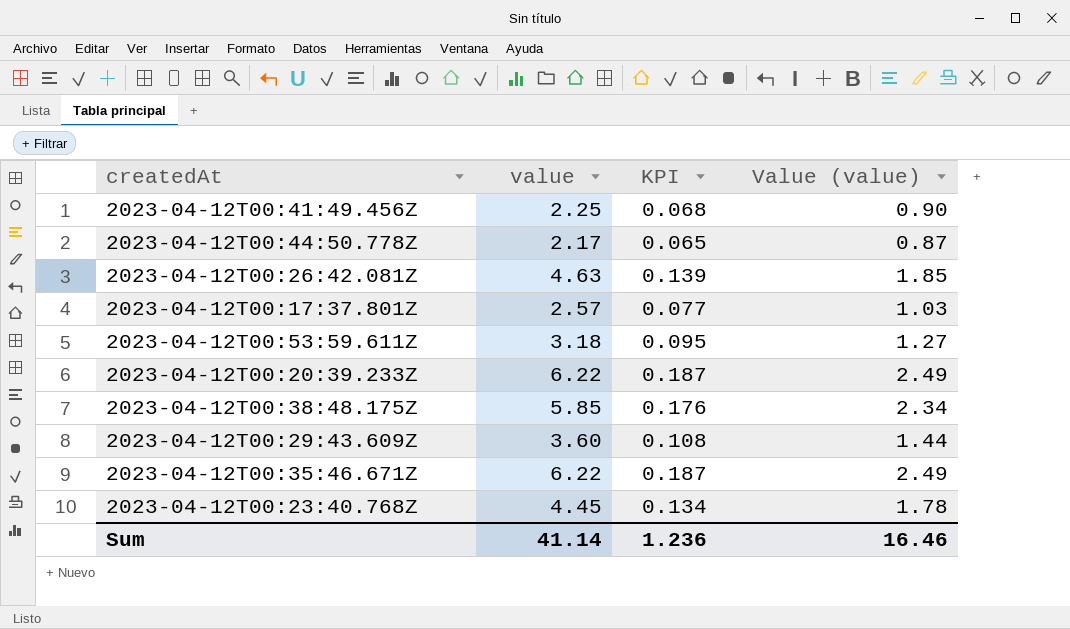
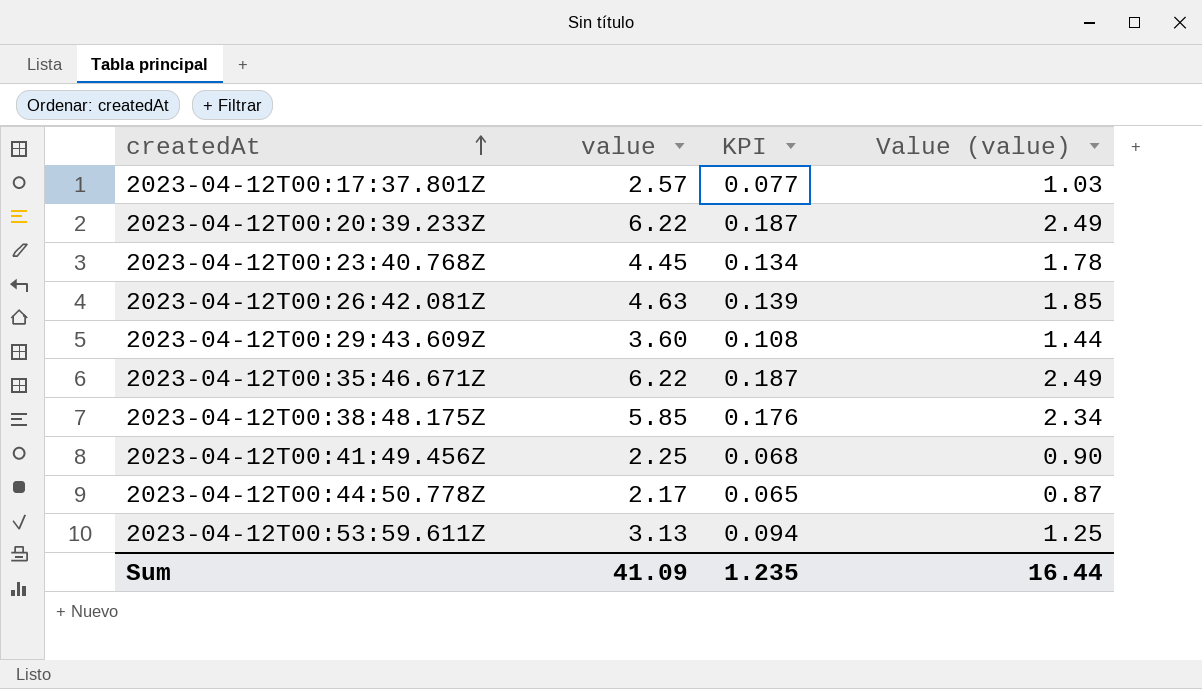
row order: none -> createdAt ascending
2023-04-12T00:53:59.611Z | value: 3.18 -> 3.13
2023-04-12T00:53:59.611Z | KPI: 0.095 -> 0.094
2023-04-12T00:53:59.611Z | Value (value): 1.27 -> 1.25
Sum | value: 41.14 -> 41.09
Sum | KPI: 1.236 -> 1.235
Sum | Value (value): 16.46 -> 16.44

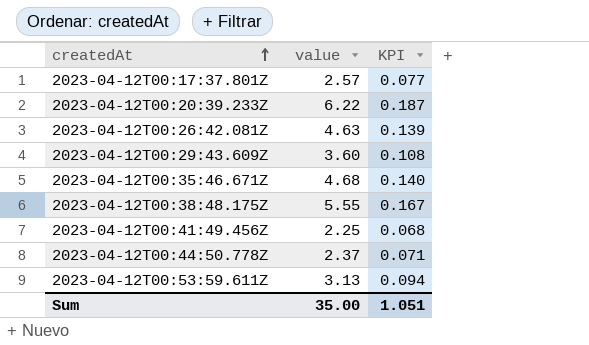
column Value (value) | formula: [value] * 0.4 -> none
row 2023-04-12T00:23:40.768Z: 4.45 | 0.134 | 1.78 -> none
2023-04-12T00:35:46.671Z | value: 6.22 -> 4.68
2023-04-12T00:35:46.671Z | KPI: 0.187 -> 0.140
2023-04-12T00:38:48.175Z | value: 5.85 -> 5.55
2023-04-12T00:38:48.175Z | KPI: 0.176 -> 0.167
2023-04-12T00:44:50.778Z | value: 2.17 -> 2.37
2023-04-12T00:44:50.778Z | KPI: 0.065 -> 0.071
Sum | value: 41.09 -> 35.00
Sum | KPI: 1.235 -> 1.051

